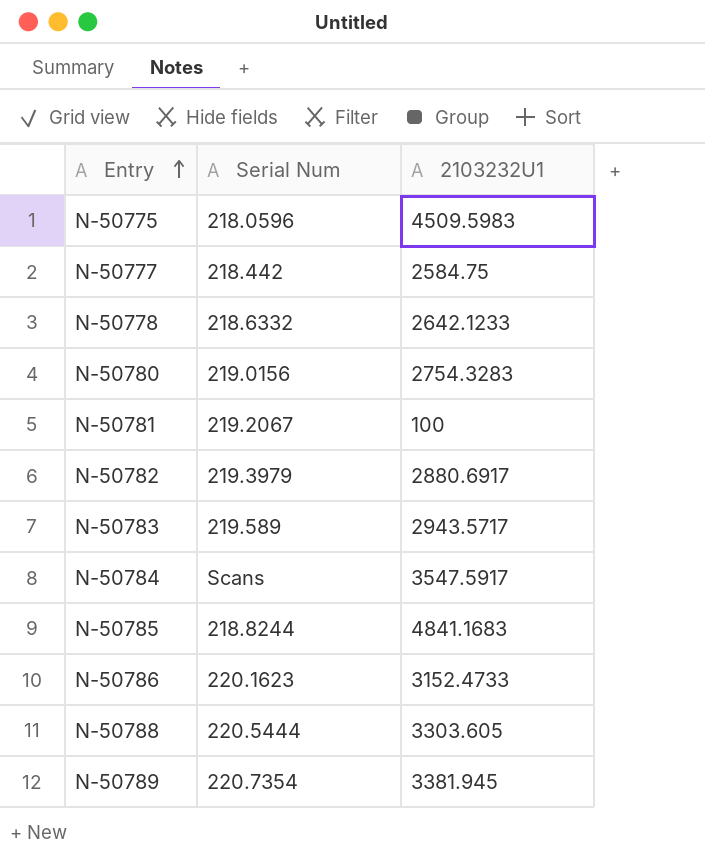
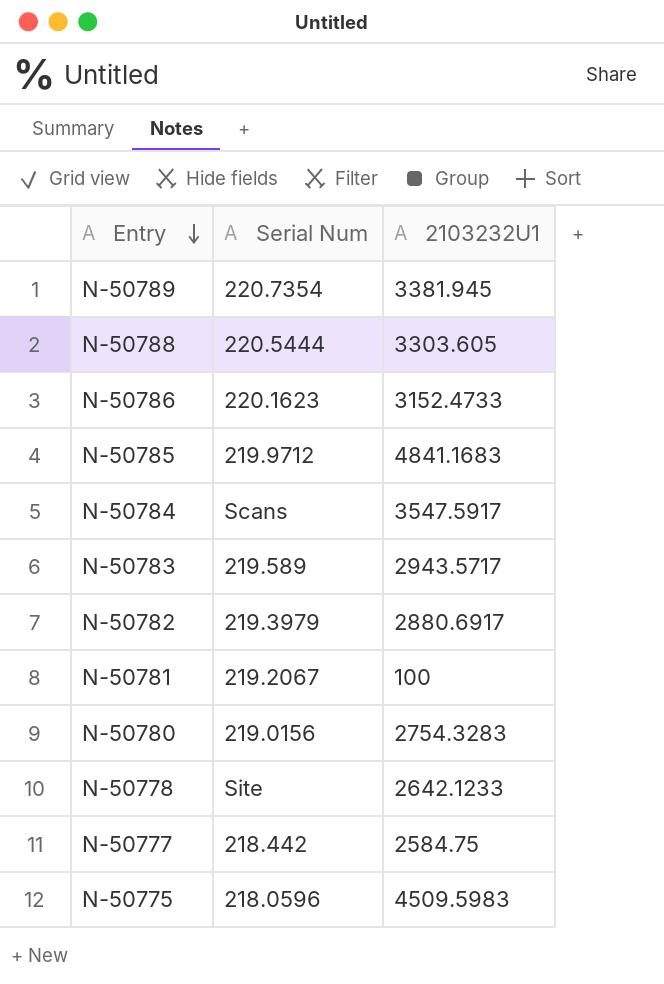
row order: Entry ascending -> Entry descending
N-50785 | Serial Num: 218.8244 -> 219.9712
N-50778 | Serial Num: 218.6332 -> Site

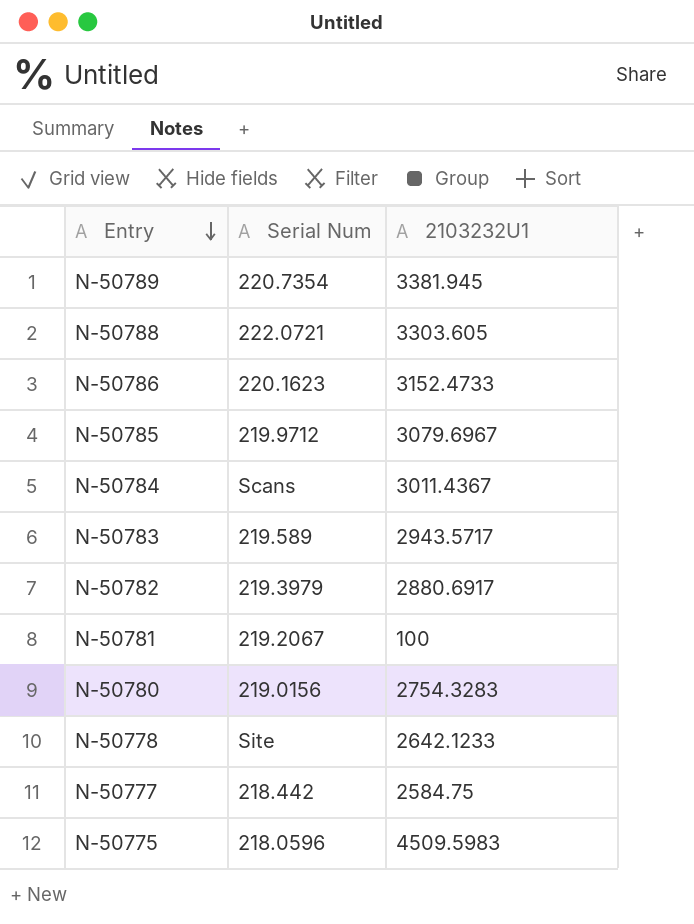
N-50788 | Serial Num: 220.5444 -> 222.0721
N-50785 | 2103232U1: 4841.1683 -> 3079.6967
N-50784 | 2103232U1: 3547.5917 -> 3011.4367

